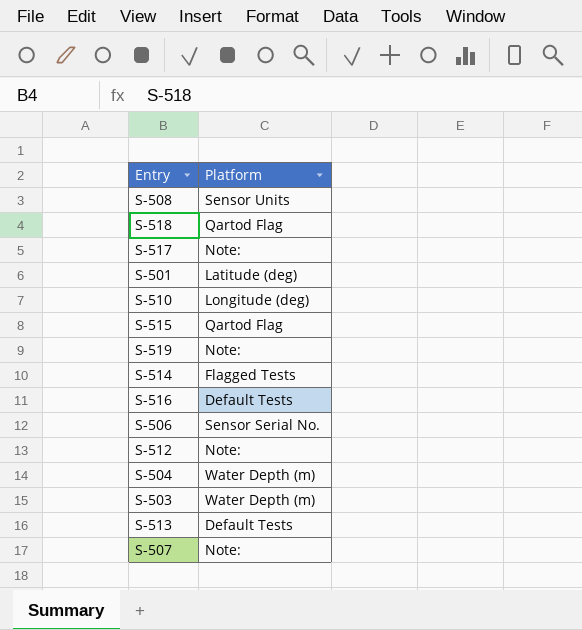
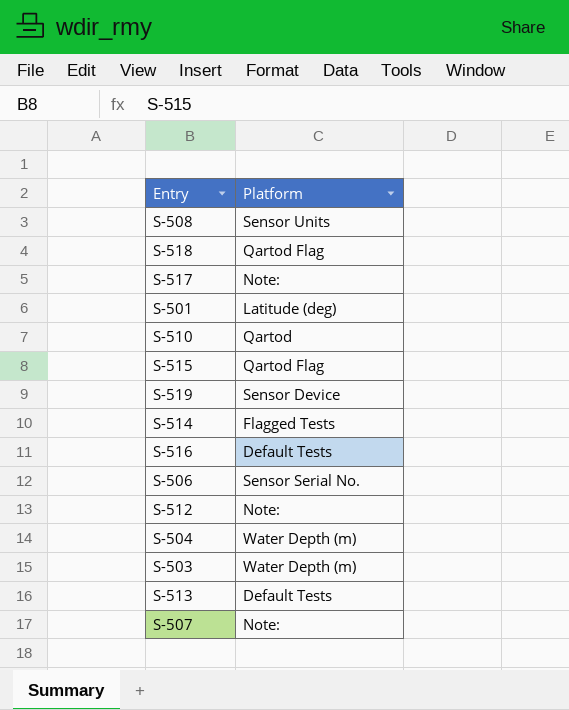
S-510 | Platform: Longitude (deg) -> Qartod
S-519 | Platform: Note: -> Sensor Device

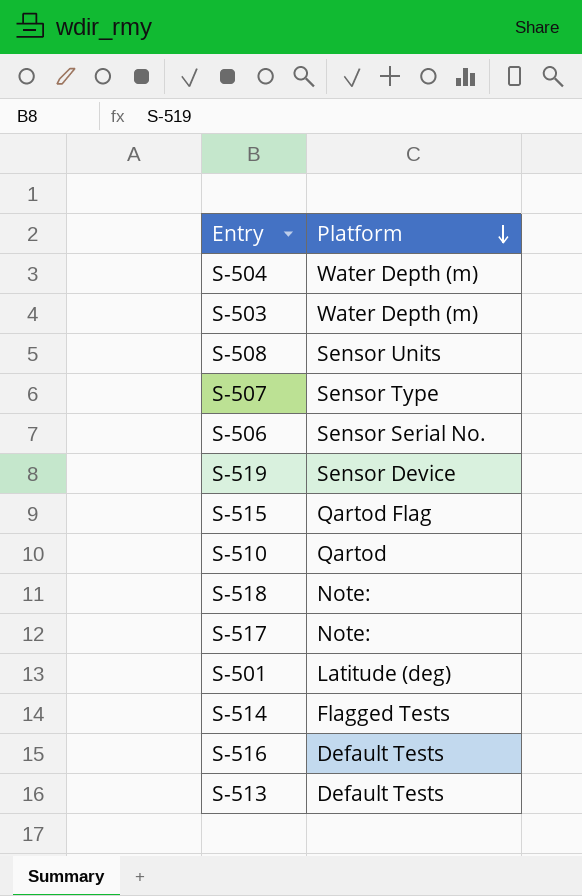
row order: none -> Platform descending
row S-512: Note: -> none
S-507 | Platform: Note: -> Sensor Type
S-518 | Platform: Qartod Flag -> Note:

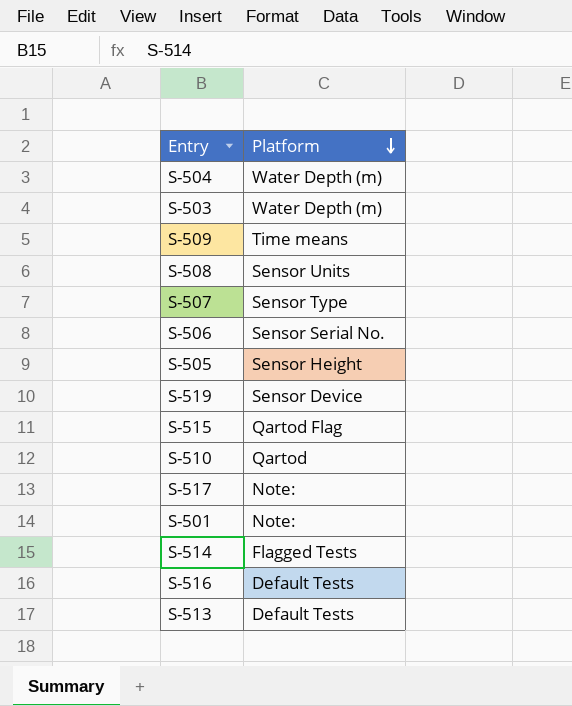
row S-518: Note: -> none
row S-509: none -> Time means
row S-505: none -> Sensor Height
S-501 | Platform: Latitude (deg) -> Note:

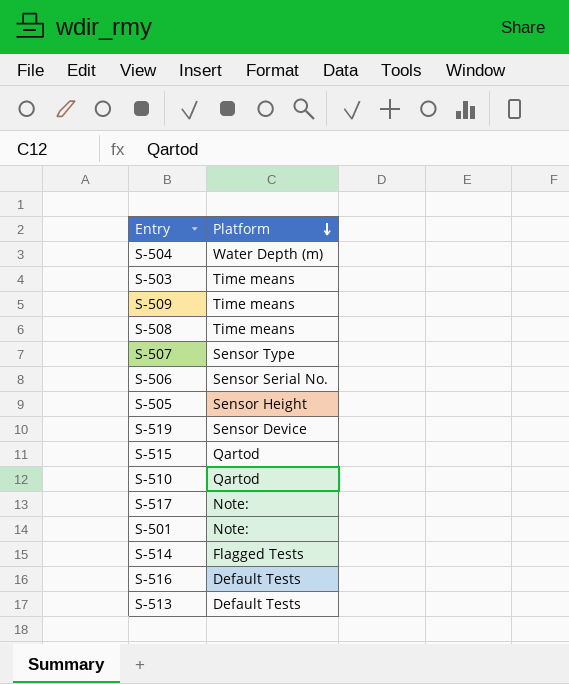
S-503 | Platform: Water Depth (m) -> Time means
S-508 | Platform: Sensor Units -> Time means
S-515 | Platform: Qartod Flag -> Qartod

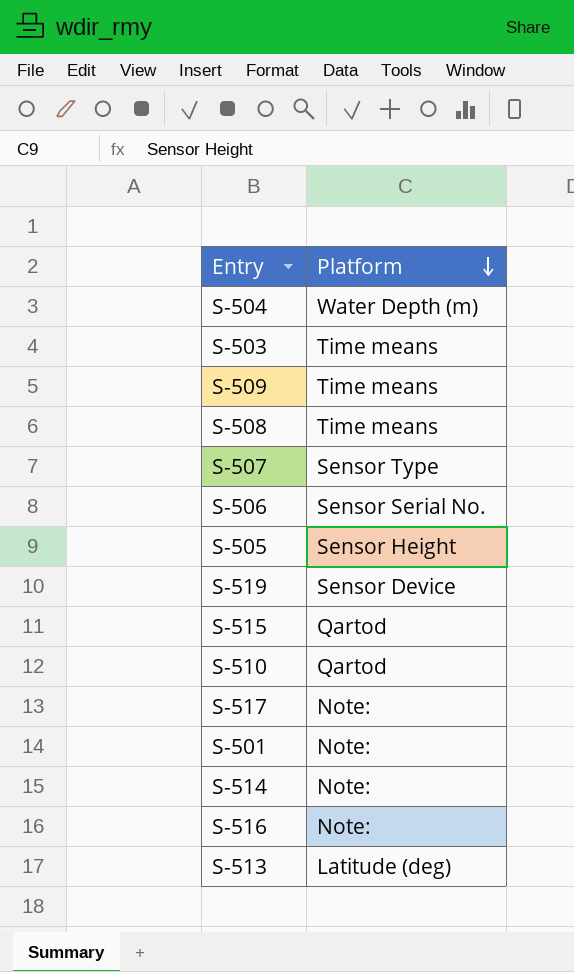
S-514 | Platform: Flagged Tests -> Note:
S-516 | Platform: Default Tests -> Note:
S-513 | Platform: Default Tests -> Latitude (deg)

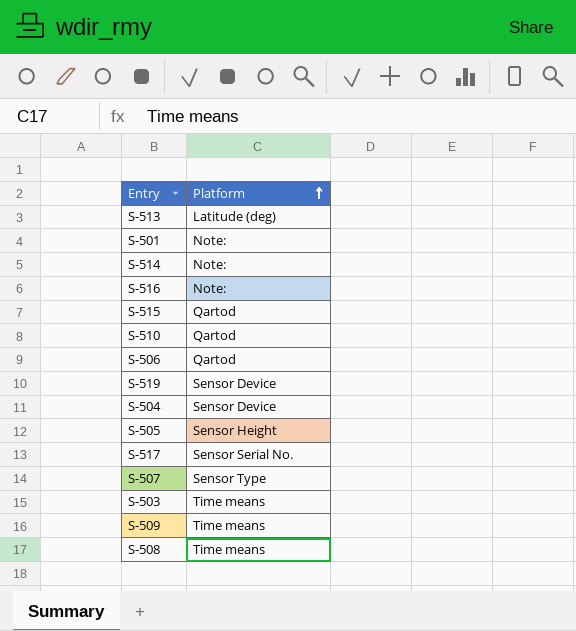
row order: Platform descending -> Platform ascending
S-506 | Platform: Sensor Serial No. -> Qartod
S-504 | Platform: Water Depth (m) -> Sensor Device
S-517 | Platform: Note: -> Sensor Serial No.

